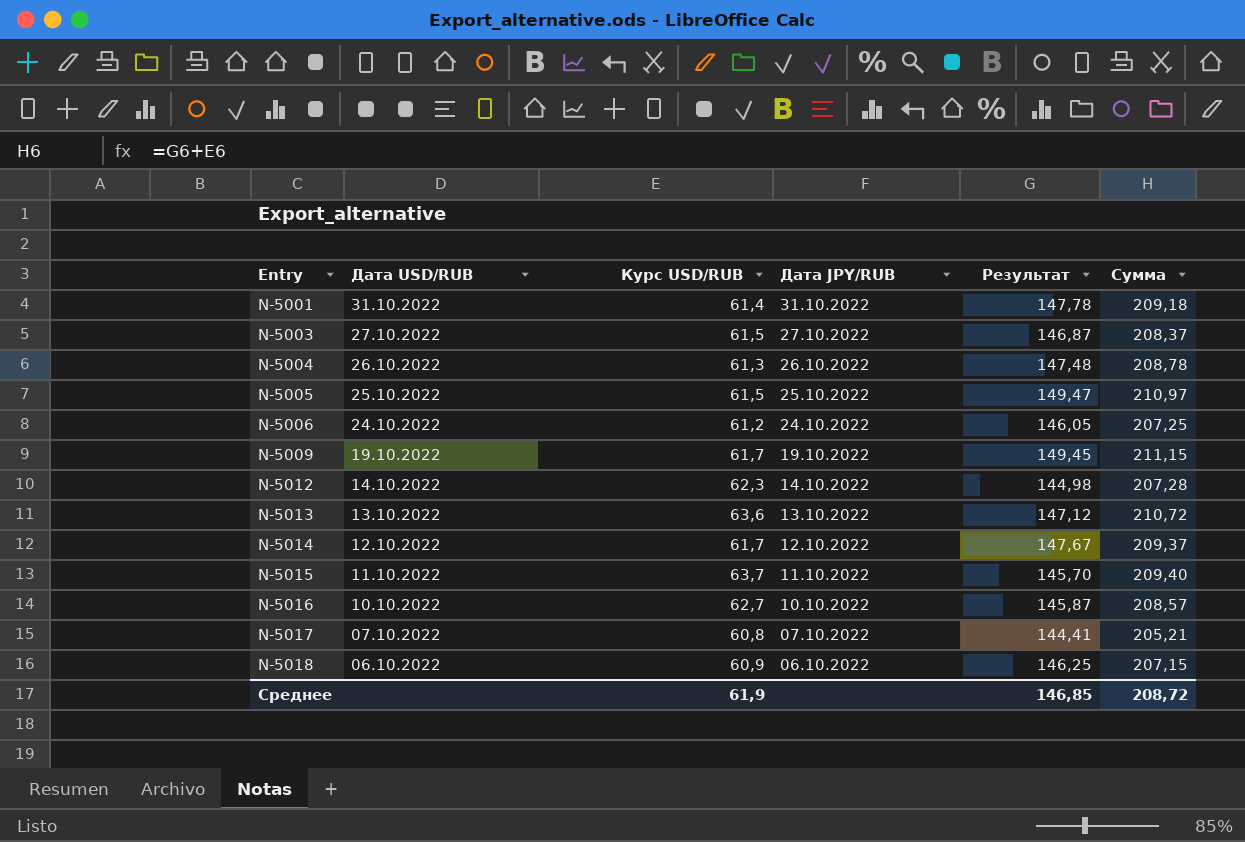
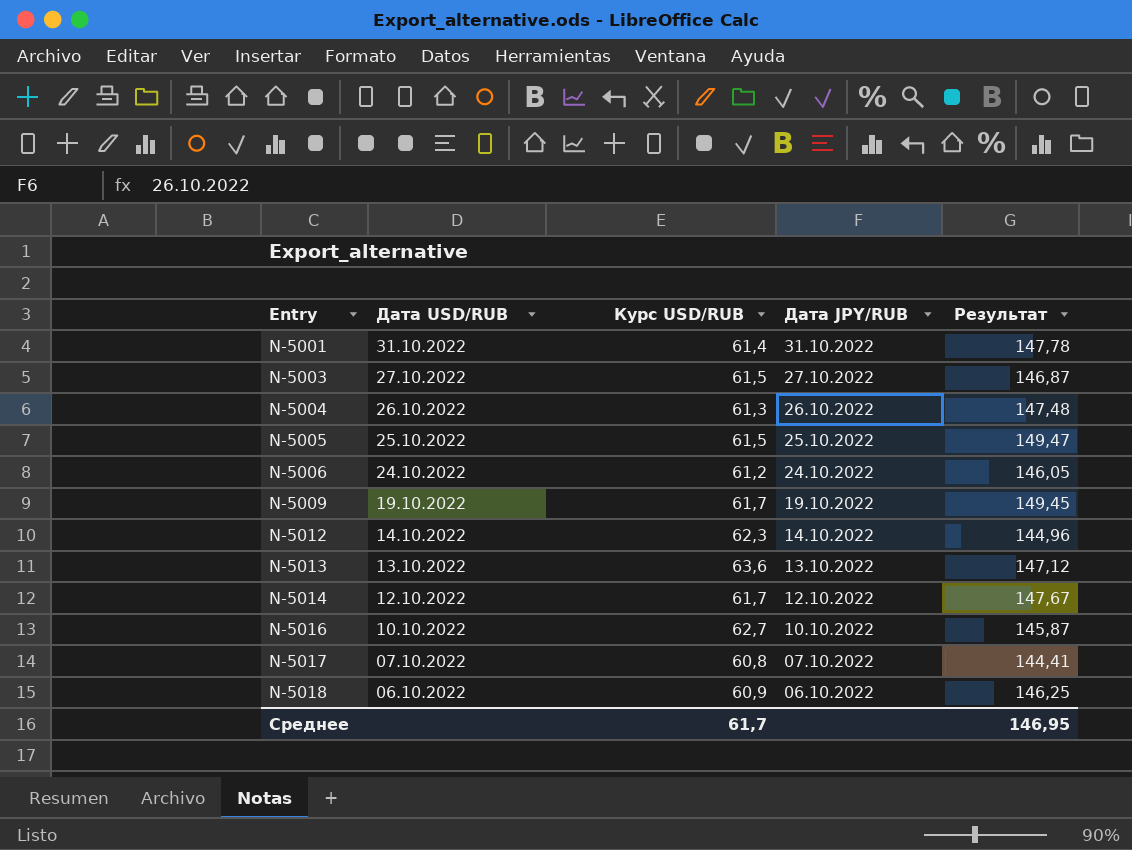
column Сумма | formula: [Курс USD/RUB] + [Результат] -> none
row N-5015: 11.10.2022 | 63,7 | 11.10.2022 | 145,70 | 209,40 -> none
N-5012 | Результат: 144,98 -> 144,96
Среднее | Курс USD/RUB: 61,9 -> 61,7
Среднее | Результат: 146,85 -> 146,95

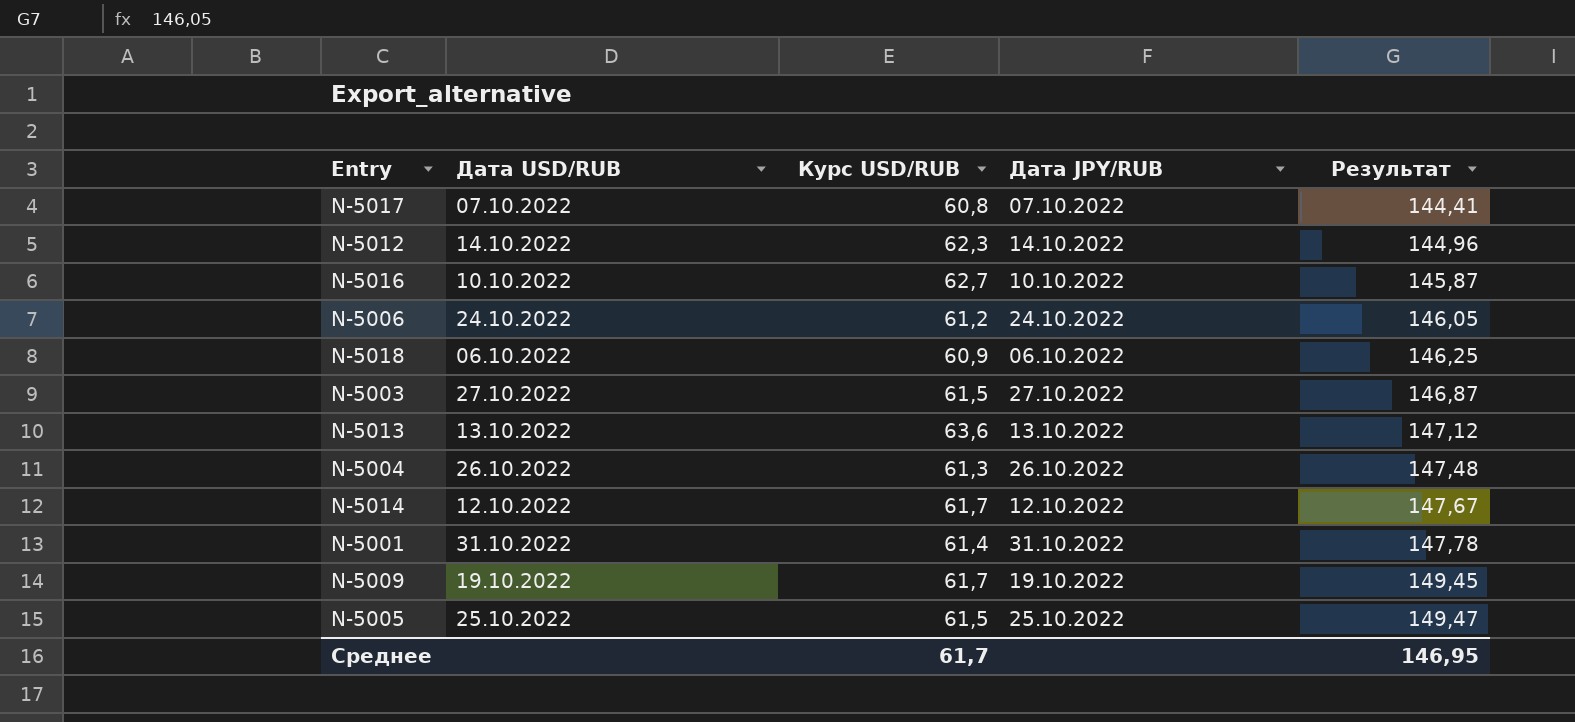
row order: Entry ascending -> Результат ascending

